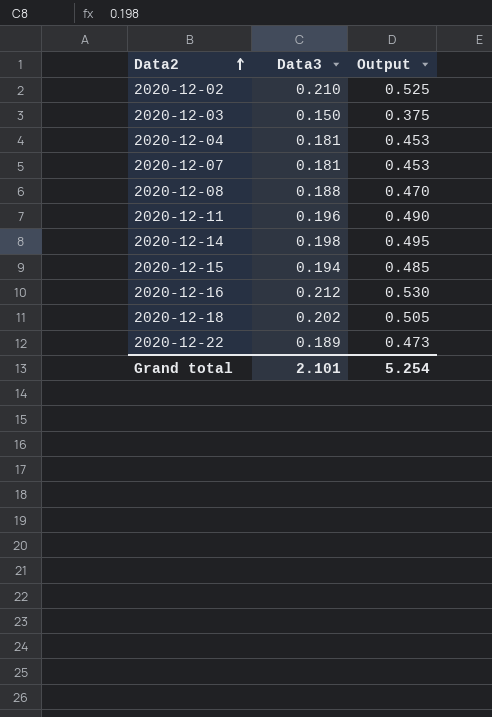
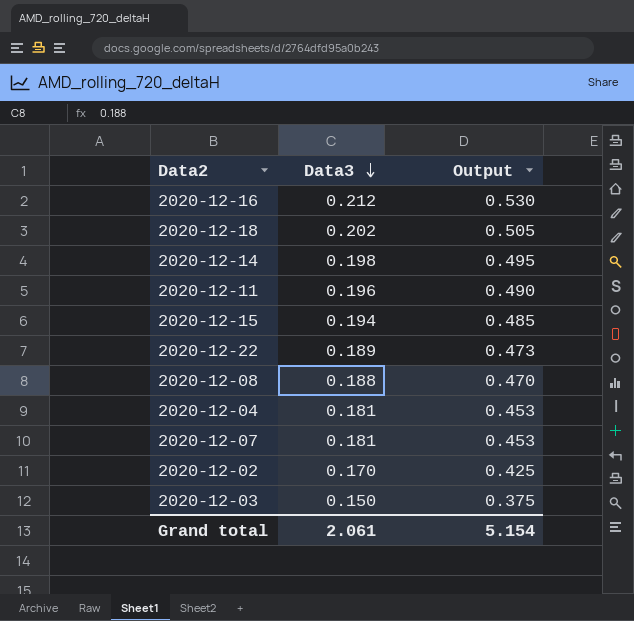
row order: Data2 ascending -> Data3 descending
2020-12-02 | Data3: 0.210 -> 0.170
2020-12-02 | Output: 0.525 -> 0.425
Grand total | Data3: 2.101 -> 2.061
Grand total | Output: 5.254 -> 5.154

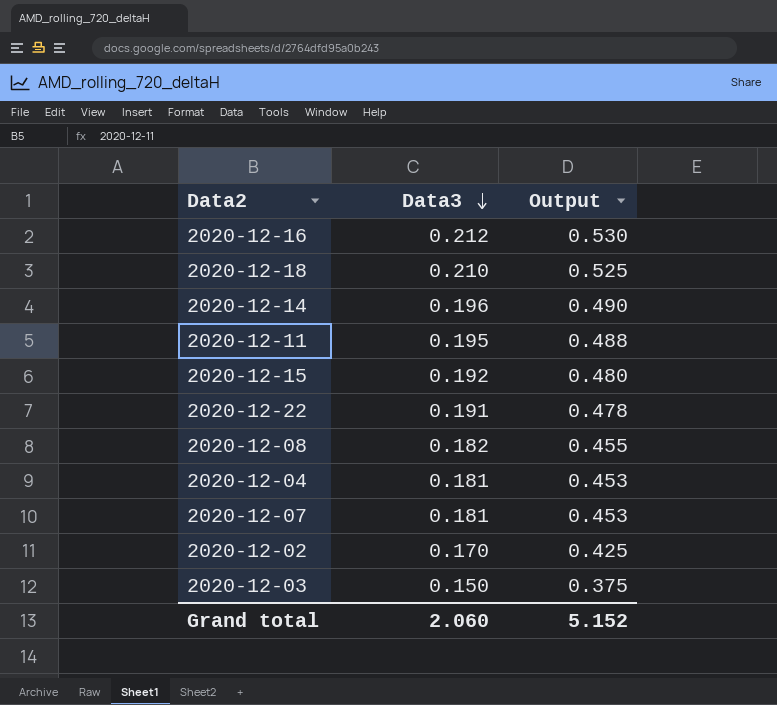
2020-12-18 | Data3: 0.202 -> 0.210
2020-12-18 | Output: 0.505 -> 0.525
2020-12-14 | Data3: 0.198 -> 0.196
2020-12-14 | Output: 0.495 -> 0.490
2020-12-11 | Data3: 0.196 -> 0.195
2020-12-11 | Output: 0.490 -> 0.488
2020-12-15 | Data3: 0.194 -> 0.192
2020-12-15 | Output: 0.485 -> 0.480
2020-12-22 | Data3: 0.189 -> 0.191
2020-12-22 | Output: 0.473 -> 0.478
2020-12-08 | Data3: 0.188 -> 0.182
2020-12-08 | Output: 0.470 -> 0.455
Grand total | Data3: 2.061 -> 2.060
Grand total | Output: 5.154 -> 5.152

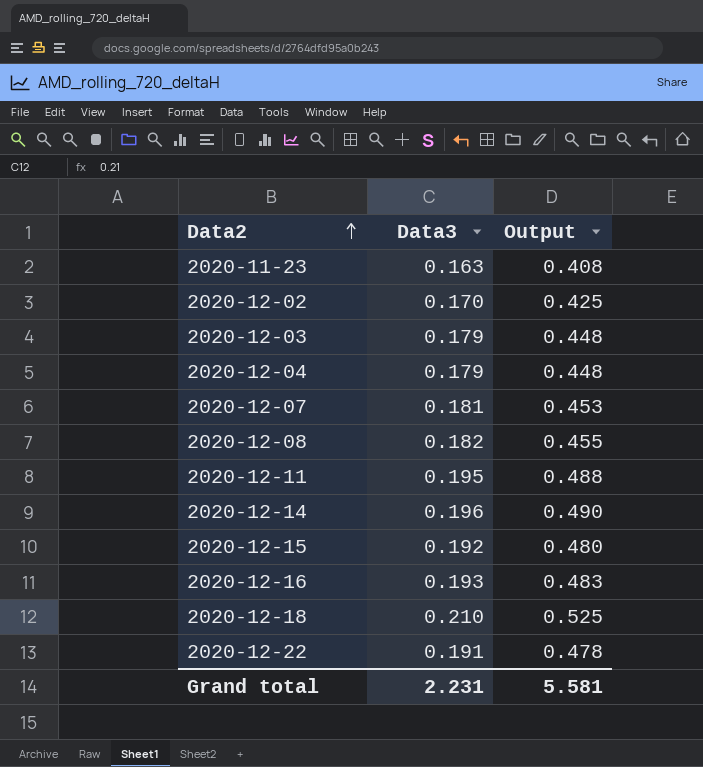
row order: Data3 descending -> Data2 ascending
row 2020-11-23: none -> 0.163 | 0.408
2020-12-03 | Data3: 0.150 -> 0.179
2020-12-03 | Output: 0.375 -> 0.448
2020-12-04 | Data3: 0.181 -> 0.179
2020-12-04 | Output: 0.453 -> 0.448
2020-12-16 | Data3: 0.212 -> 0.193
2020-12-16 | Output: 0.530 -> 0.483
Grand total | Data3: 2.060 -> 2.231
Grand total | Output: 5.152 -> 5.581

